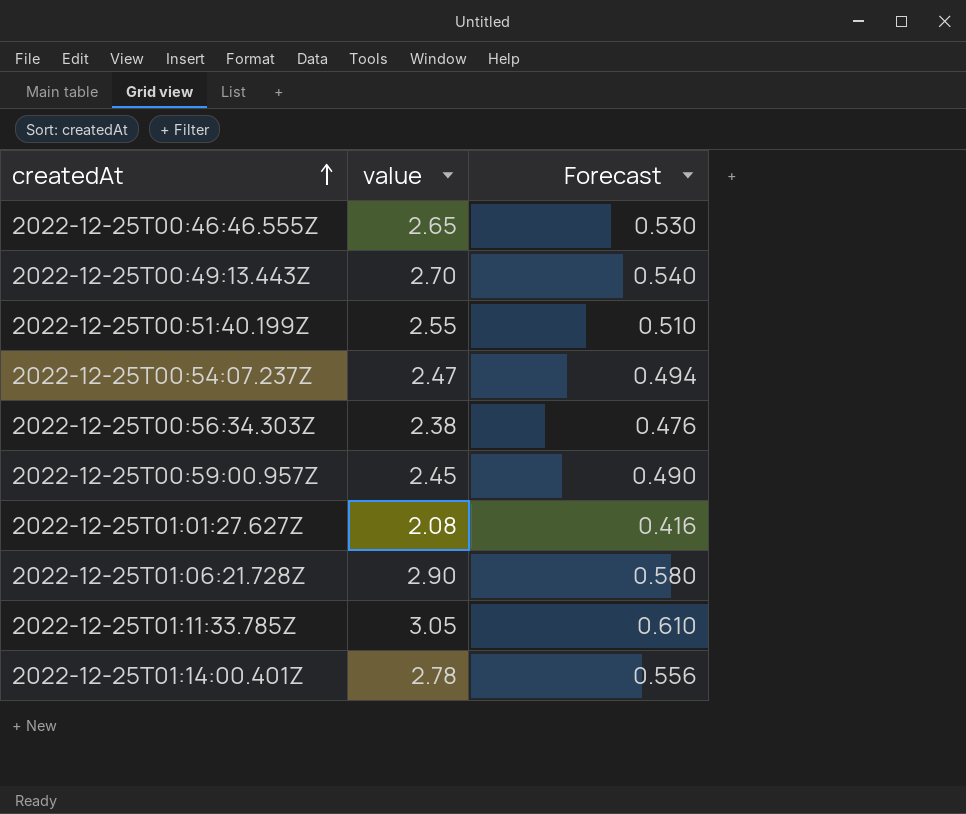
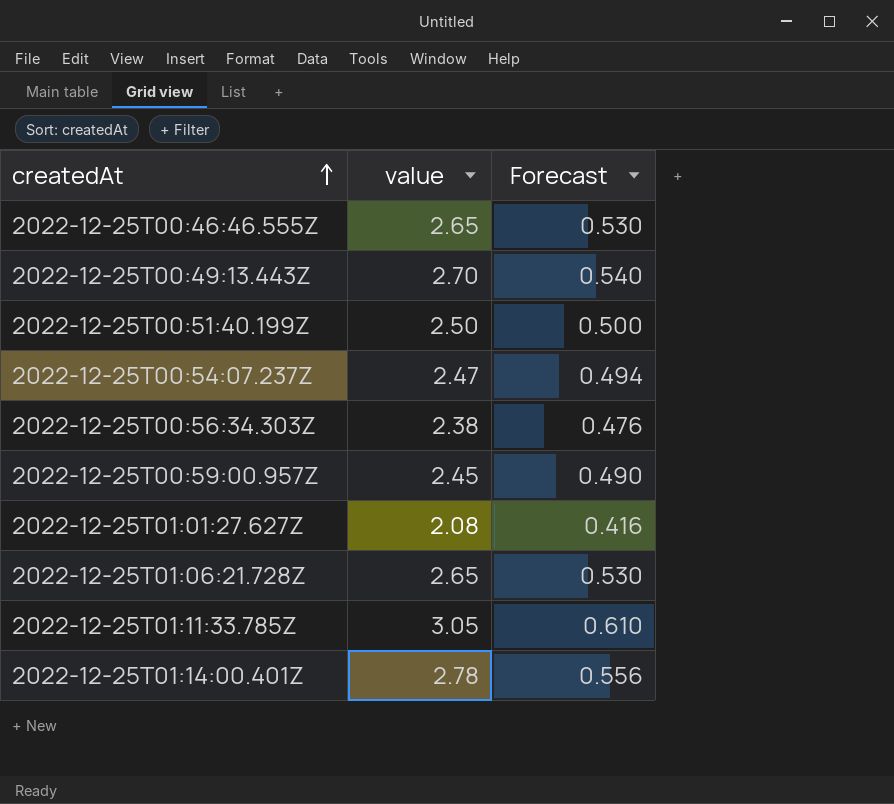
2022-12-25T00:51:40.199Z | value: 2.55 -> 2.50
2022-12-25T00:51:40.199Z | Forecast: 0.510 -> 0.500
2022-12-25T01:06:21.728Z | value: 2.90 -> 2.65
2022-12-25T01:06:21.728Z | Forecast: 0.580 -> 0.530

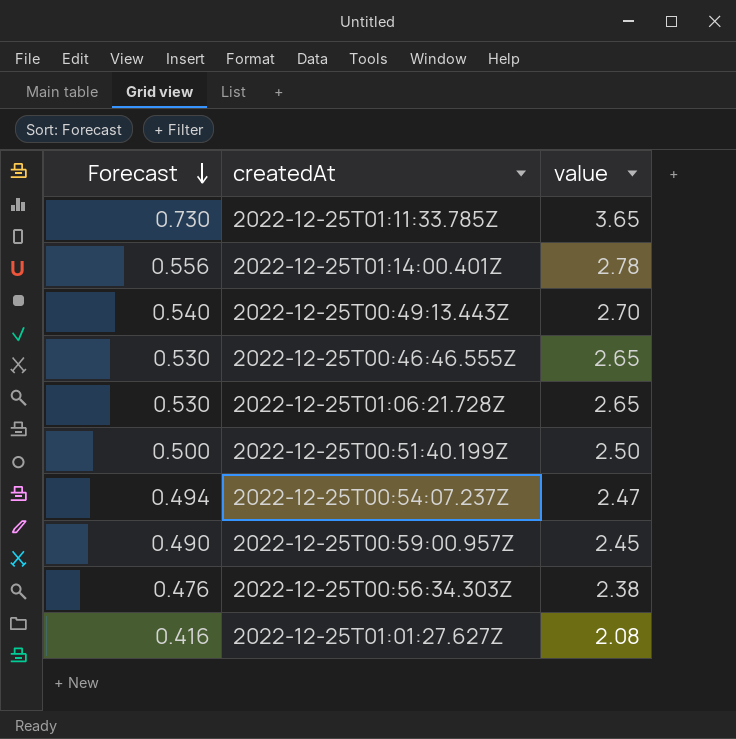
row order: createdAt ascending -> Forecast descending
column Forecast | position: 3 -> 1
2022-12-25T01:11:33.785Z | Forecast: 0.610 -> 0.730
2022-12-25T01:11:33.785Z | value: 3.05 -> 3.65

